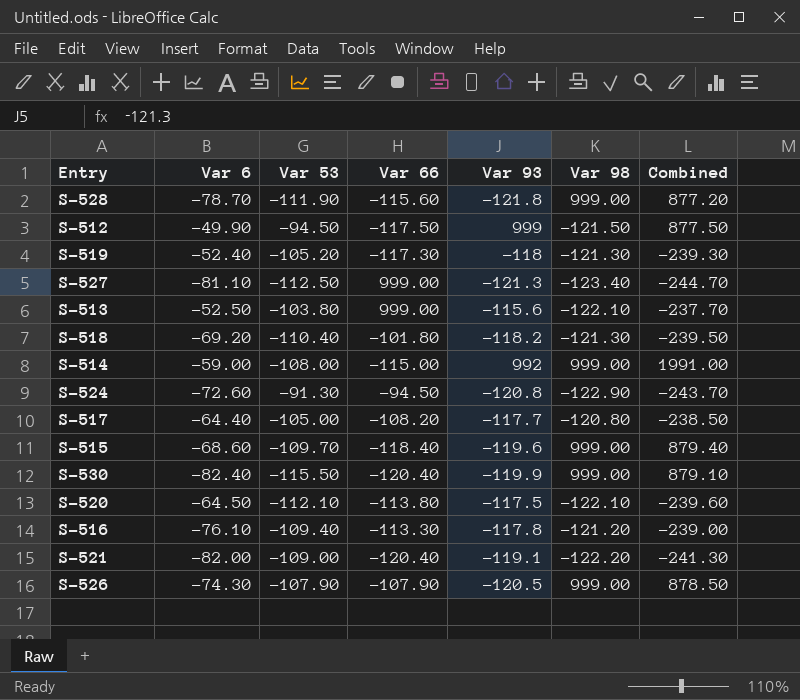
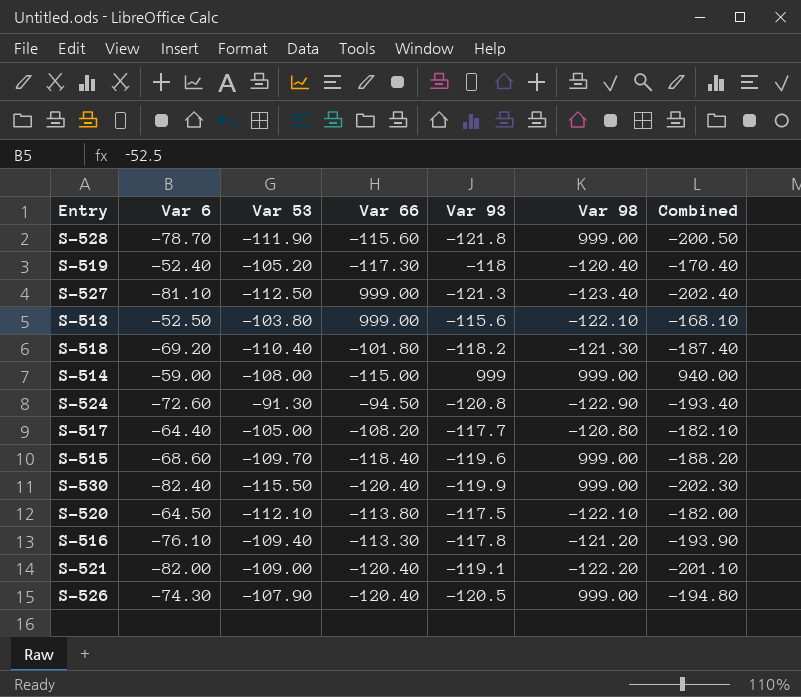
column Combined | formula: [Var 93] + [Var 98] -> [Var 6] + [Var 93]
row S-512: -49.90 | -94.50 | -117.50 | 999 | -121.50 | 877.50 -> none
S-519 | Var 98: -121.30 -> -120.40
S-514 | Var 93: 992 -> 999
S-526 | Var 66: -107.90 -> -120.40

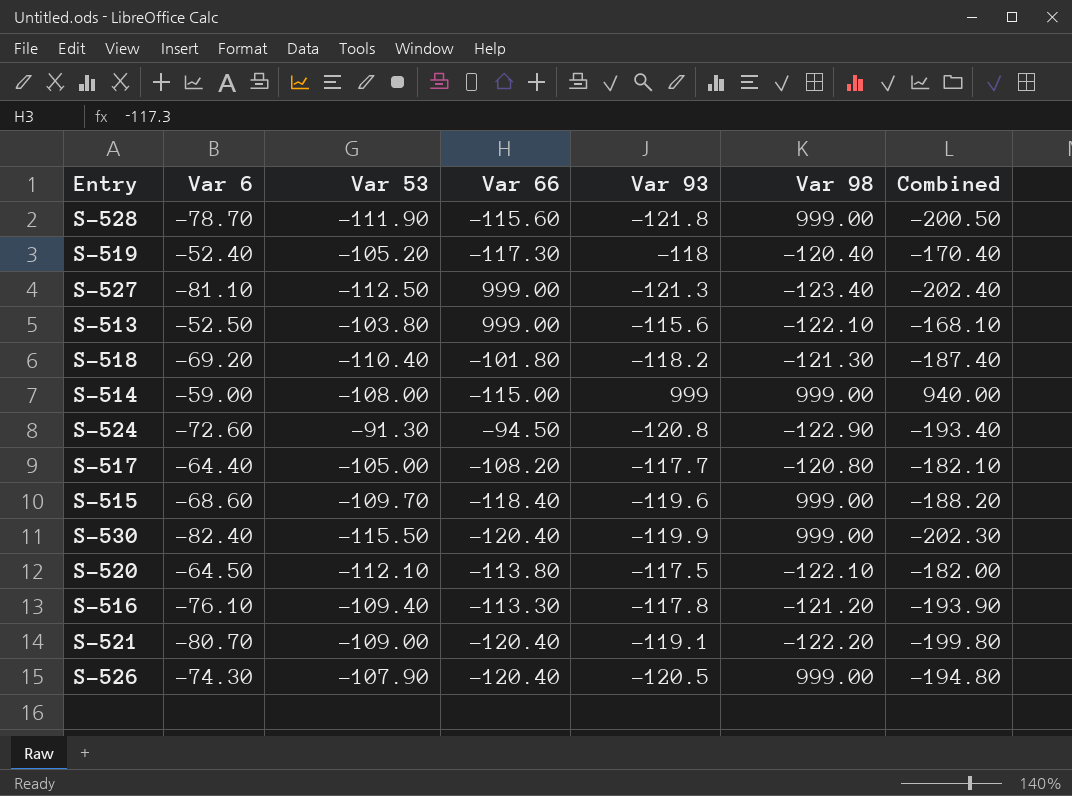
S-521 | Var 6: -82.00 -> -80.70
S-521 | Combined: -201.10 -> -199.80

